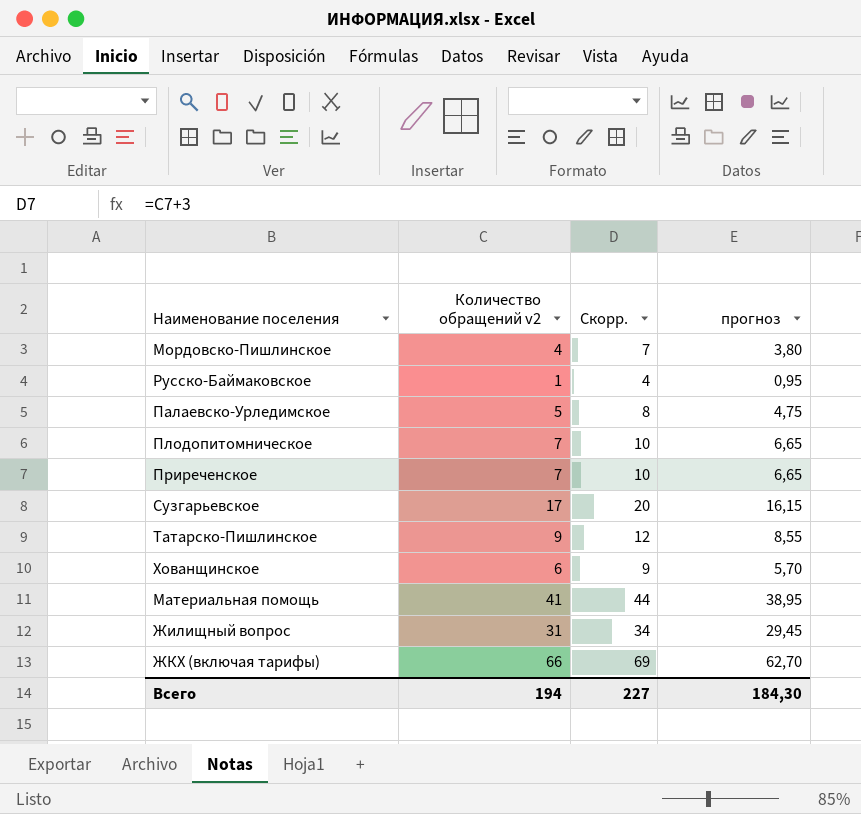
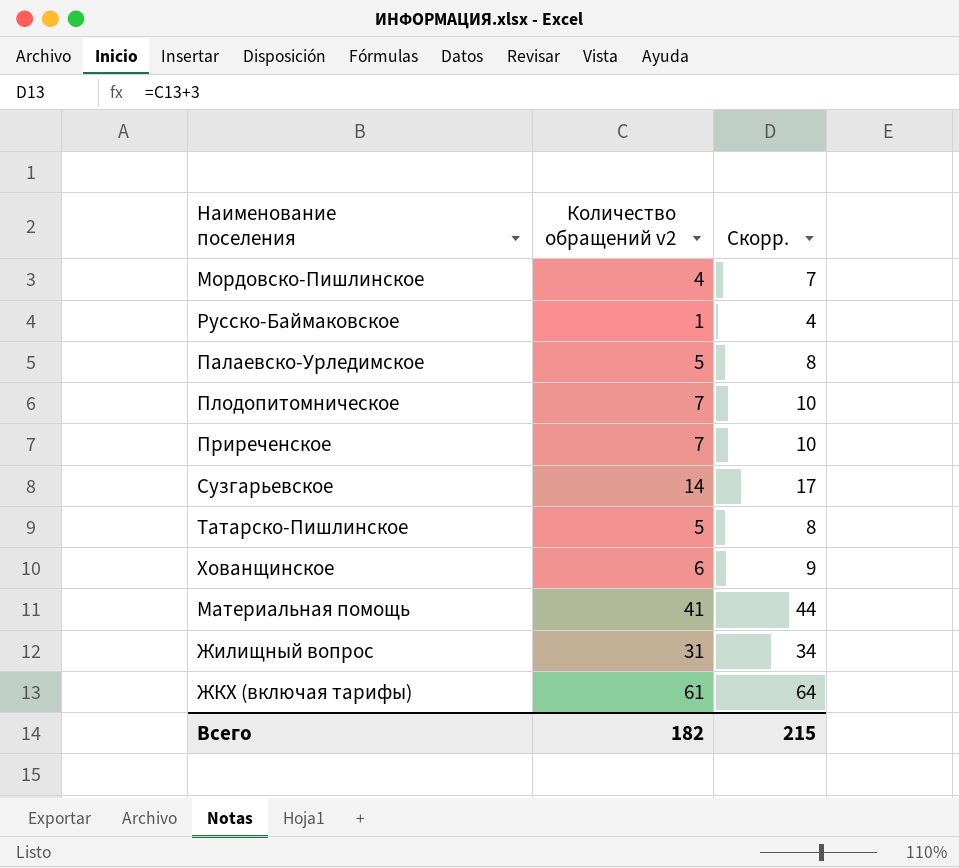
column прогноз | formula: [Количество обращений v2] * 0,95 -> none
Сузгарьевское | Количество обращений v2: 17 -> 14
Сузгарьевское | Скорр.: 20 -> 17
Татарско-Пишлинское | Количество обращений v2: 9 -> 5
Татарско-Пишлинское | Скорр.: 12 -> 8
ЖКХ (включая тарифы) | Количество обращений v2: 66 -> 61
ЖКХ (включая тарифы) | Скорр.: 69 -> 64
Всего | Количество обращений v2: 194 -> 182
Всего | Скорр.: 227 -> 215

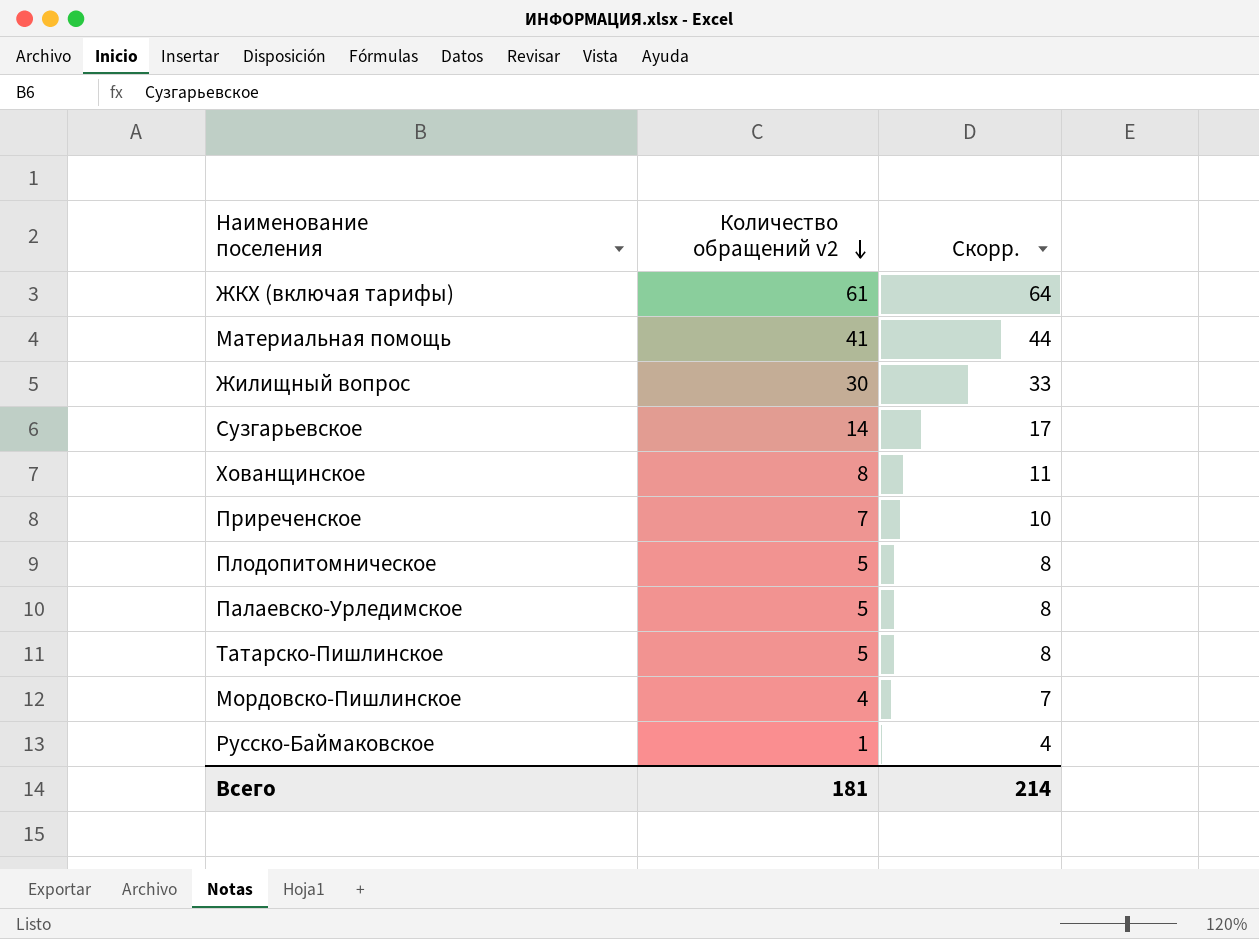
row order: none -> Количество обращений v2 descending
Жилищный вопрос | Количество обращений v2: 31 -> 30
Жилищный вопрос | Скорр.: 34 -> 33
Хованщинское | Количество обращений v2: 6 -> 8
Хованщинское | Скорр.: 9 -> 11
Плодопитомническое | Количество обращений v2: 7 -> 5
Плодопитомническое | Скорр.: 10 -> 8
Всего | Количество обращений v2: 182 -> 181
Всего | Скорр.: 215 -> 214

